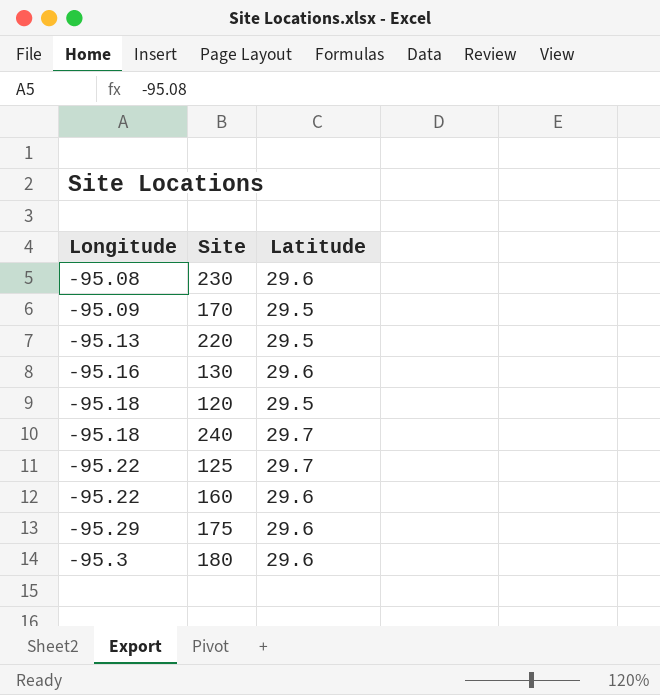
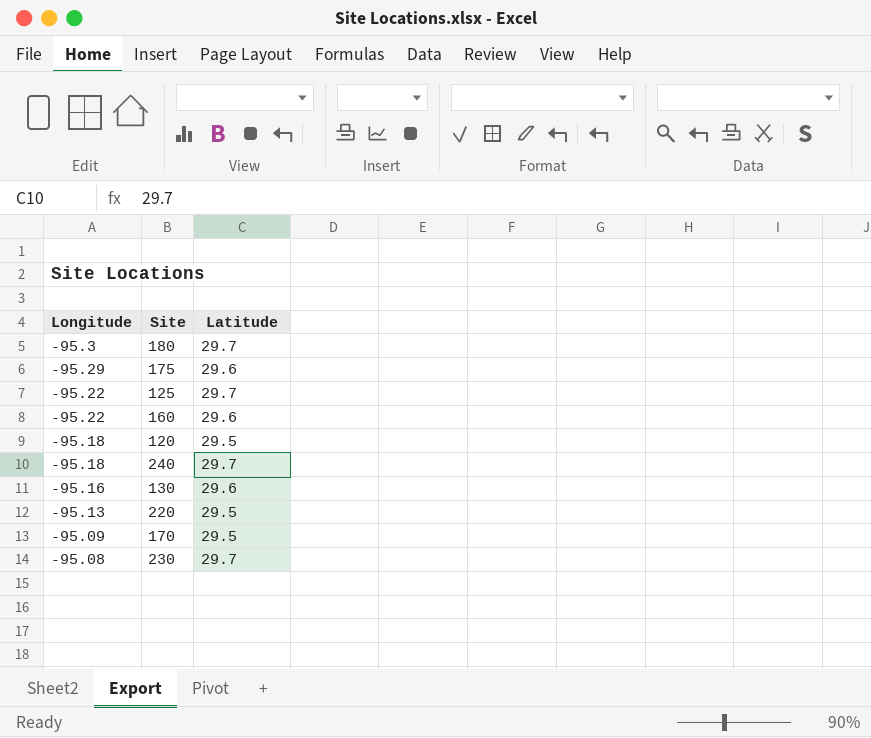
row order: Longitude descending -> Longitude ascending
180 | Latitude: 29.6 -> 29.7
230 | Latitude: 29.6 -> 29.7

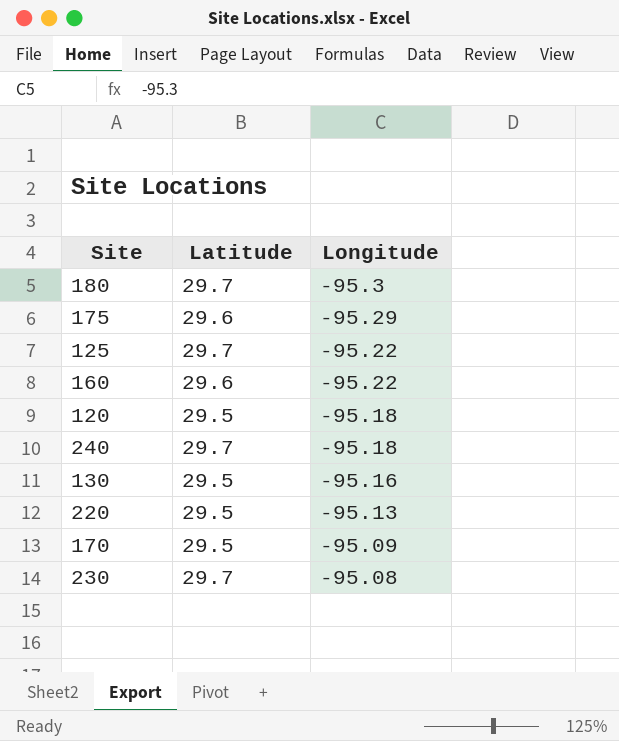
column Longitude | position: 1 -> 3
130 | Latitude: 29.6 -> 29.5

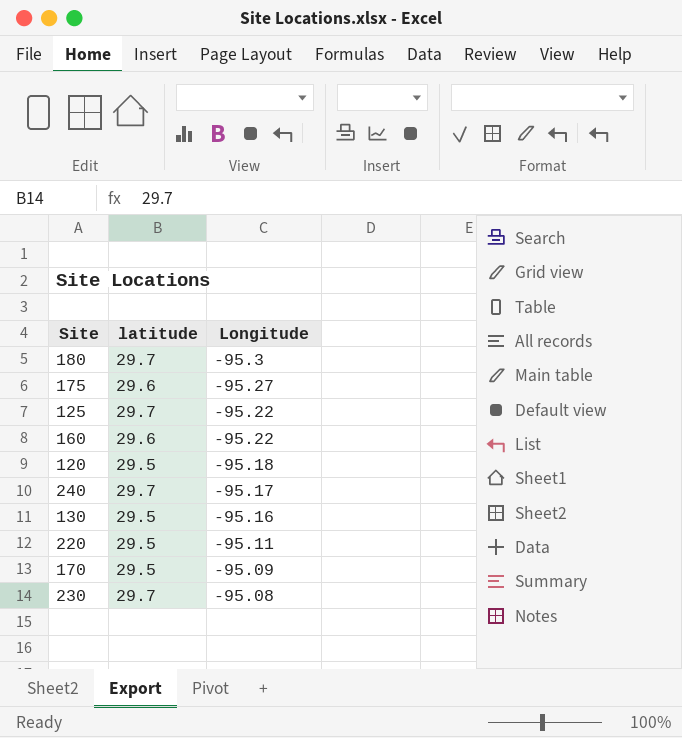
column name: Latitude -> latitude
175 | Longitude: -95.29 -> -95.27
240 | Longitude: -95.18 -> -95.17
220 | Longitude: -95.13 -> -95.11

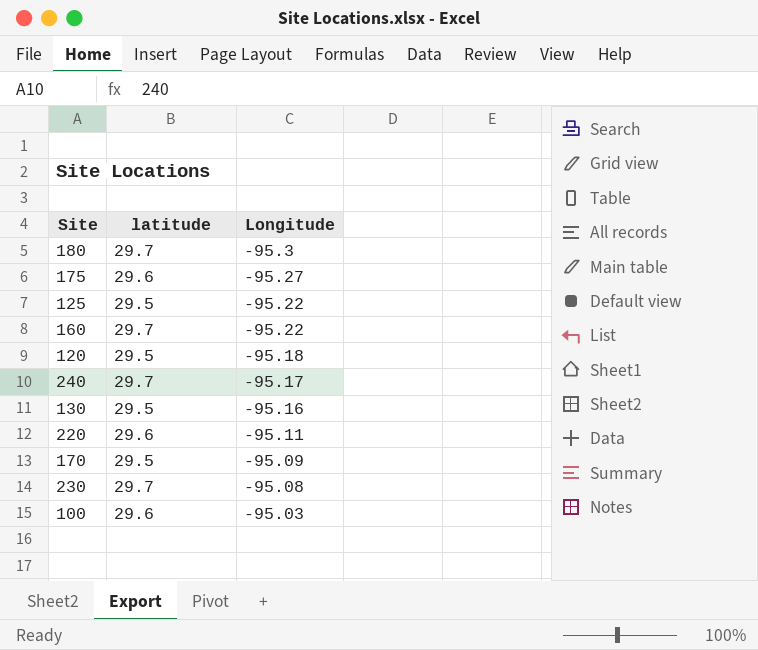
125 | latitude: 29.7 -> 29.5
160 | latitude: 29.6 -> 29.7
220 | latitude: 29.5 -> 29.6
row 100: none -> 29.6 | -95.03

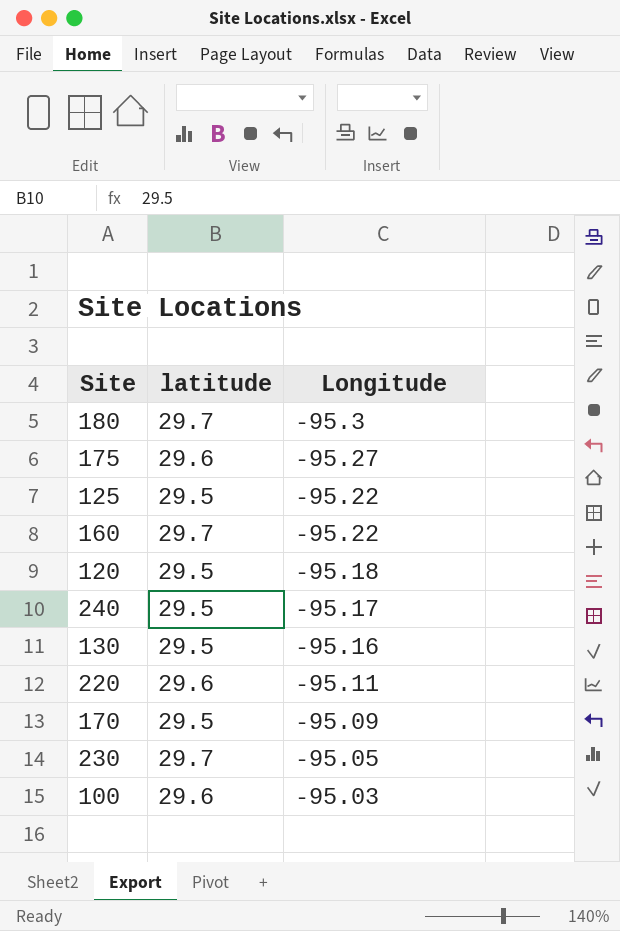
240 | latitude: 29.7 -> 29.5
230 | Longitude: -95.08 -> -95.05

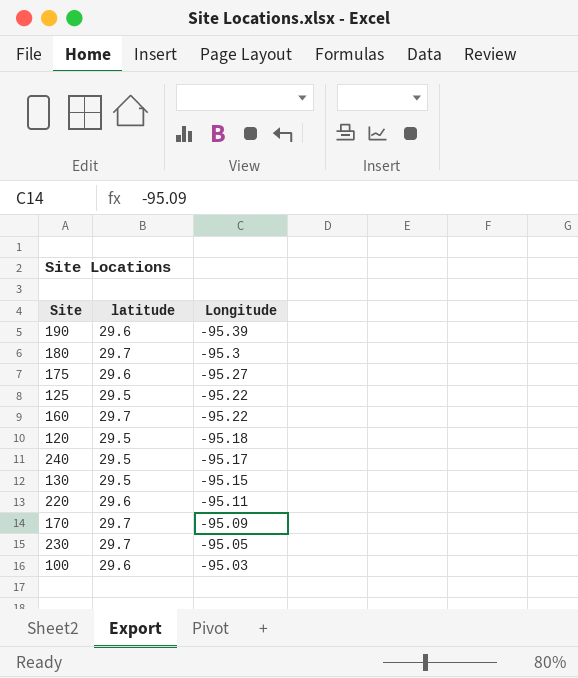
row 190: none -> 29.6 | -95.39
130 | Longitude: -95.16 -> -95.15
170 | latitude: 29.5 -> 29.7

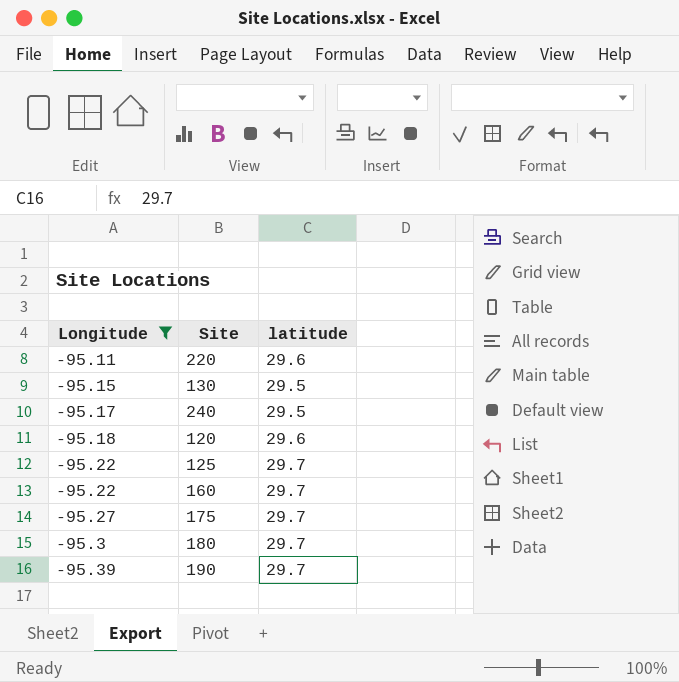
filter: none -> Longitude <= -95.11
row order: Longitude ascending -> Longitude descending
column Longitude | position: 3 -> 1
120 | latitude: 29.5 -> 29.6
125 | latitude: 29.5 -> 29.7
175 | latitude: 29.6 -> 29.7
190 | latitude: 29.6 -> 29.7

